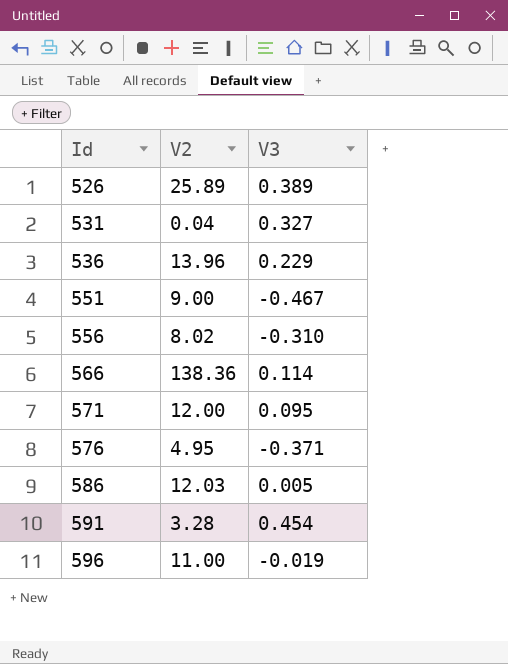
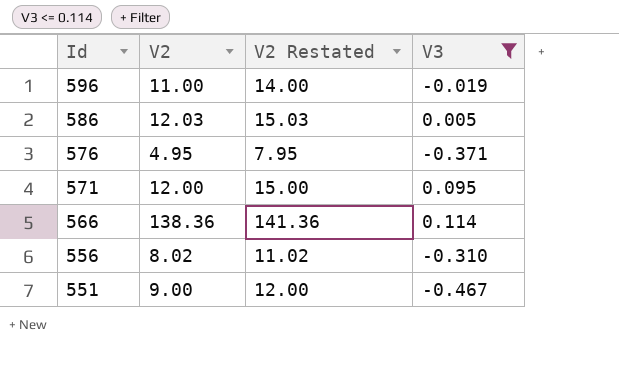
filter: none -> V3 <= 0.114
row order: Id ascending -> Id descending
column V2 Restated | formula: none -> [V2] + 3

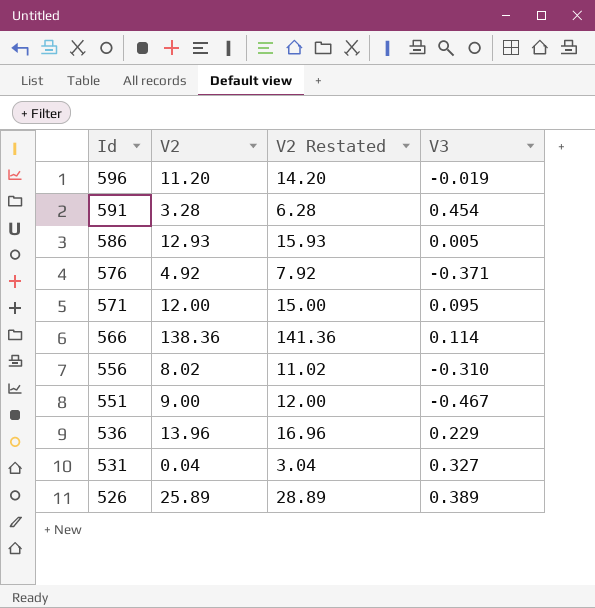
filter: V3 <= 0.114 -> none
596 | V2: 11.00 -> 11.20
596 | V2 Restated: 14.00 -> 14.20
586 | V2: 12.03 -> 12.93
586 | V2 Restated: 15.03 -> 15.93
576 | V2: 4.95 -> 4.92
576 | V2 Restated: 7.95 -> 7.92

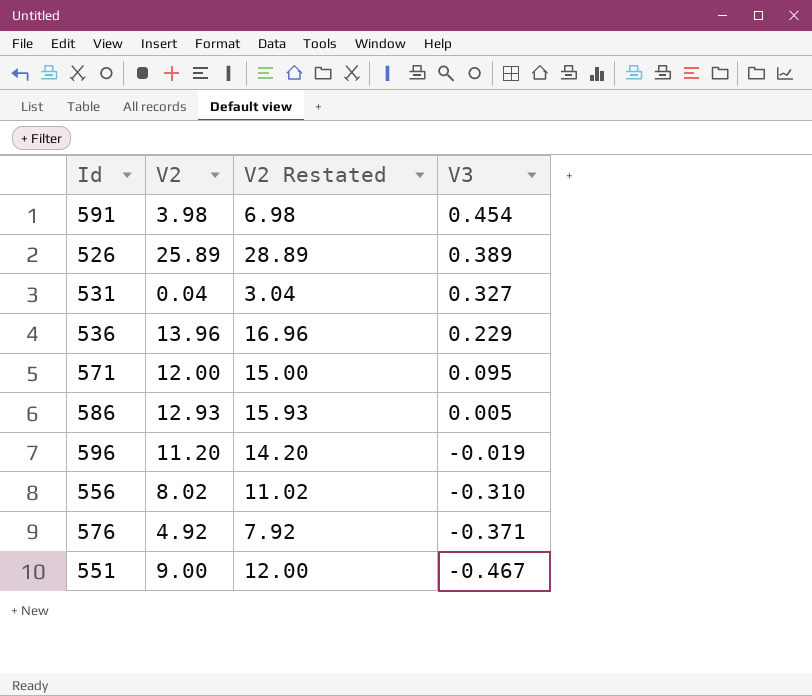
row order: Id descending -> V3 descending
row 566: 138.36 | 141.36 | 0.114 -> none
591 | V2: 3.28 -> 3.98
591 | V2 Restated: 6.28 -> 6.98

